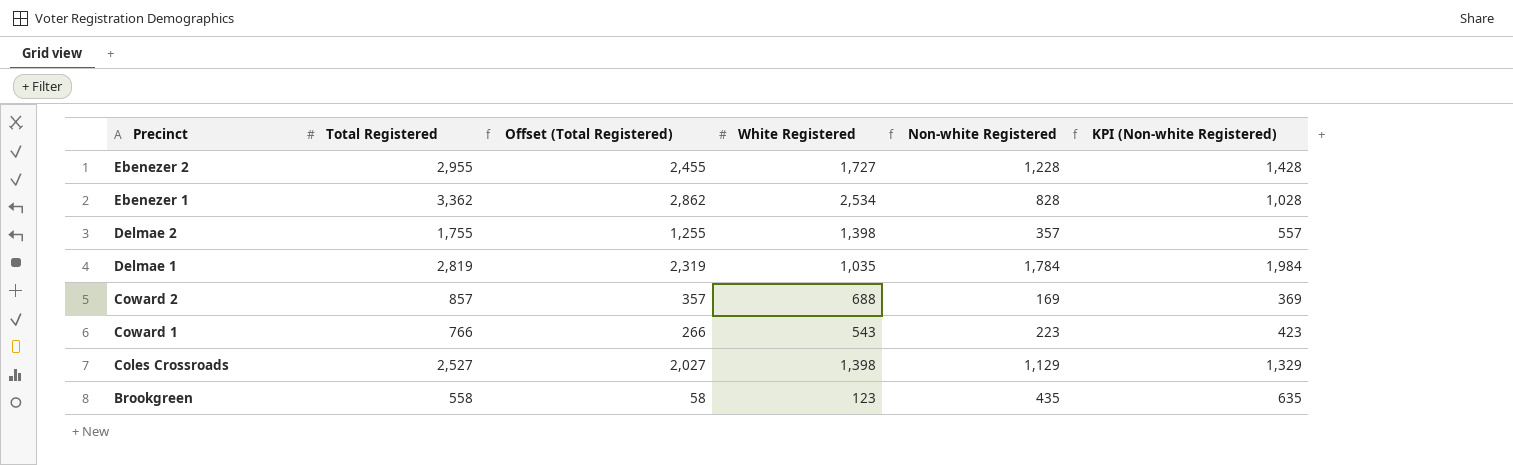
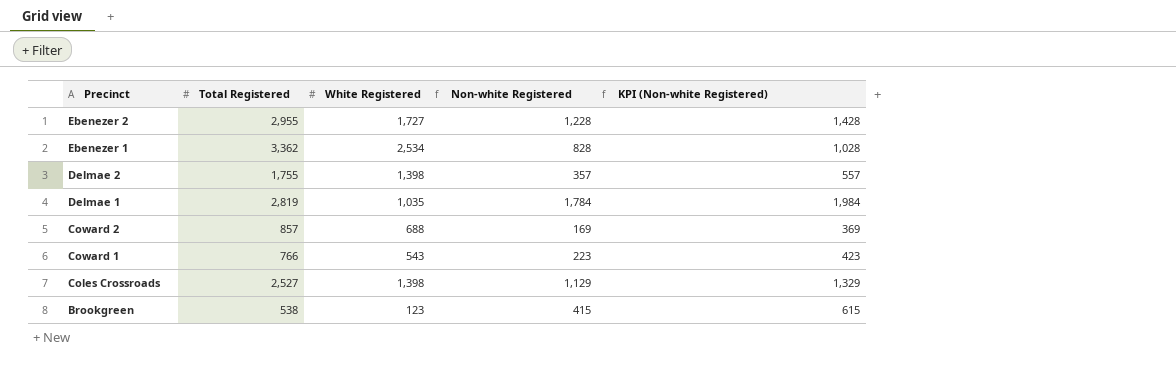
column Offset (Total Registered) | formula: [Total Registered] - 500 -> none
Brookgreen | Total Registered: 558 -> 538
Brookgreen | Non-white Registered: 435 -> 415
Brookgreen | KPI (Non-white Registered): 635 -> 615

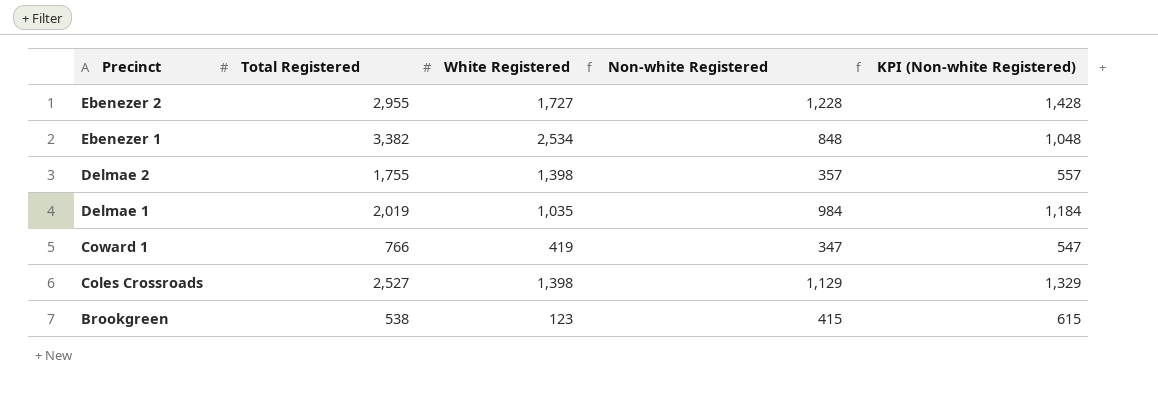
row Coward 2: 857 | 688 | 169 | 369 -> none
Ebenezer 1 | Total Registered: 3,362 -> 3,382
Ebenezer 1 | Non-white Registered: 828 -> 848
Ebenezer 1 | KPI (Non-white Registered): 1,028 -> 1,048
Delmae 1 | Total Registered: 2,819 -> 2,019
Delmae 1 | Non-white Registered: 1,784 -> 984
Delmae 1 | KPI (Non-white Registered): 1,984 -> 1,184
Coward 1 | White Registered: 543 -> 419
Coward 1 | Non-white Registered: 223 -> 347
Coward 1 | KPI (Non-white Registered): 423 -> 547

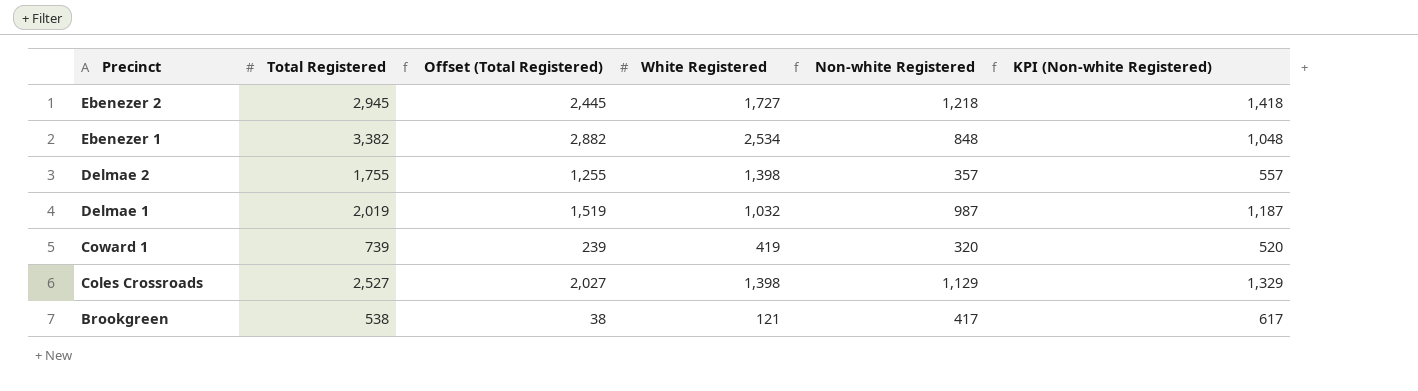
column Offset (Total Registered) | formula: none -> [Total Registered] - 500
Ebenezer 2 | Total Registered: 2,955 -> 2,945
Ebenezer 2 | Non-white Registered: 1,228 -> 1,218
Ebenezer 2 | KPI (Non-white Registered): 1,428 -> 1,418
Delmae 1 | White Registered: 1,035 -> 1,032
Delmae 1 | Non-white Registered: 984 -> 987
Delmae 1 | KPI (Non-white Registered): 1,184 -> 1,187
Coward 1 | Total Registered: 766 -> 739
Coward 1 | Non-white Registered: 347 -> 320
Coward 1 | KPI (Non-white Registered): 547 -> 520
Brookgreen | White Registered: 123 -> 121
Brookgreen | Non-white Registered: 415 -> 417
Brookgreen | KPI (Non-white Registered): 615 -> 617

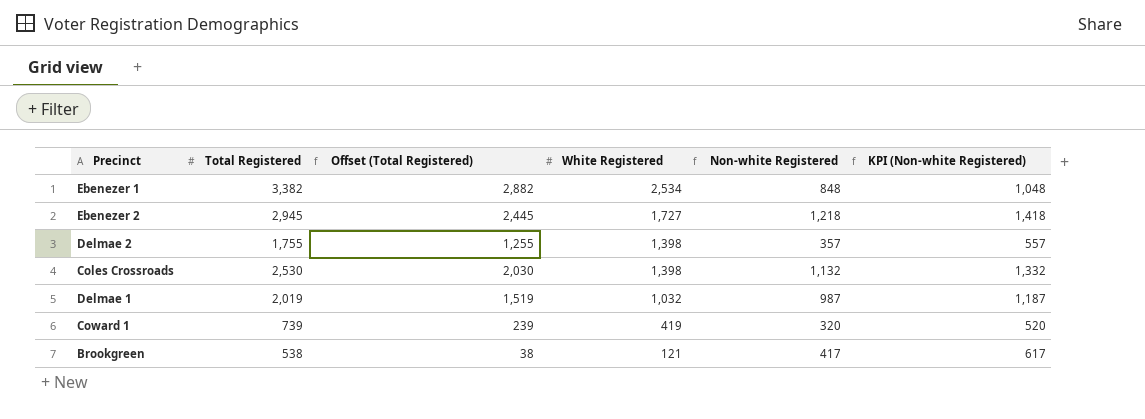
row order: Precinct descending -> White Registered descending
Coles Crossroads | Total Registered: 2,527 -> 2,530
Coles Crossroads | Offset (Total Registered): 2,027 -> 2,030
Coles Crossroads | Non-white Registered: 1,129 -> 1,132
Coles Crossroads | KPI (Non-white Registered): 1,329 -> 1,332

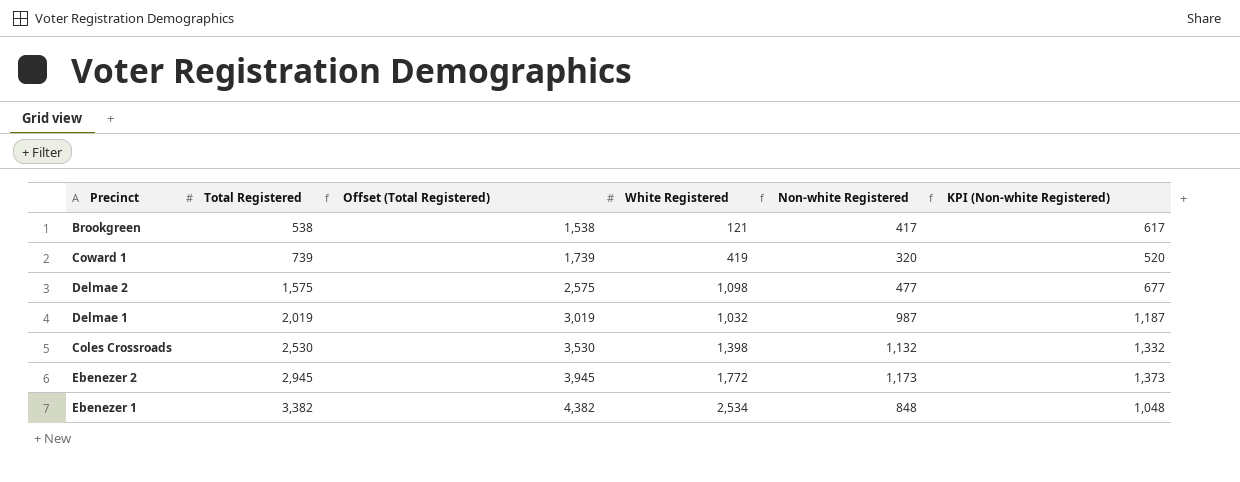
row order: White Registered descending -> Total Registered ascending
column Offset (Total Registered) | formula: [Total Registered] - 500 -> [Total Registered] + 1000
Delmae 2 | Total Registered: 1,755 -> 1,575
Delmae 2 | White Registered: 1,398 -> 1,098
Delmae 2 | Non-white Registered: 357 -> 477
Delmae 2 | KPI (Non-white Registered): 557 -> 677
Ebenezer 2 | White Registered: 1,727 -> 1,772
Ebenezer 2 | Non-white Registered: 1,218 -> 1,173
Ebenezer 2 | KPI (Non-white Registered): 1,418 -> 1,373

